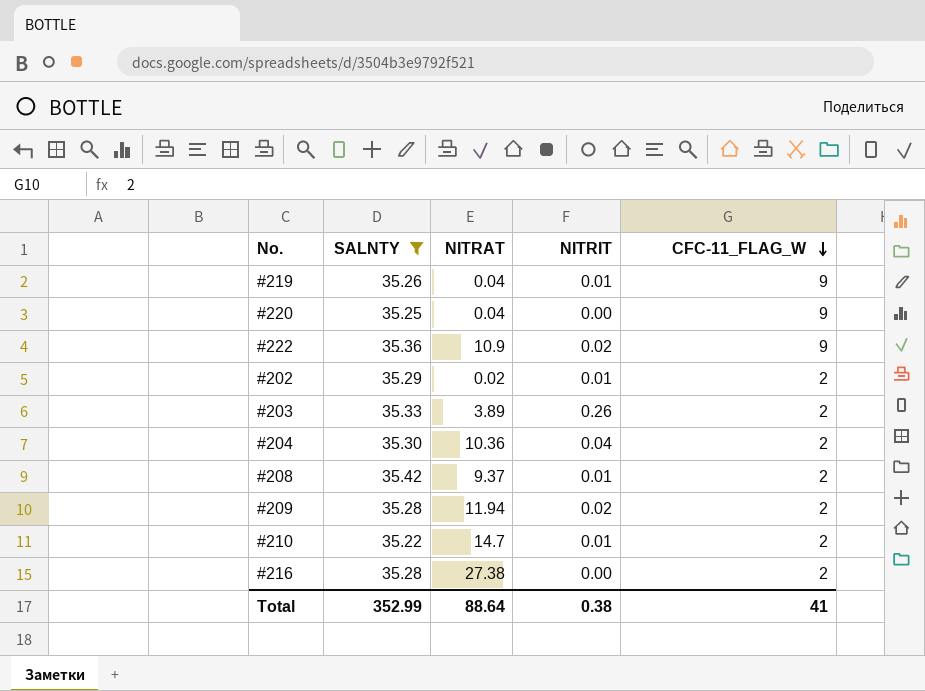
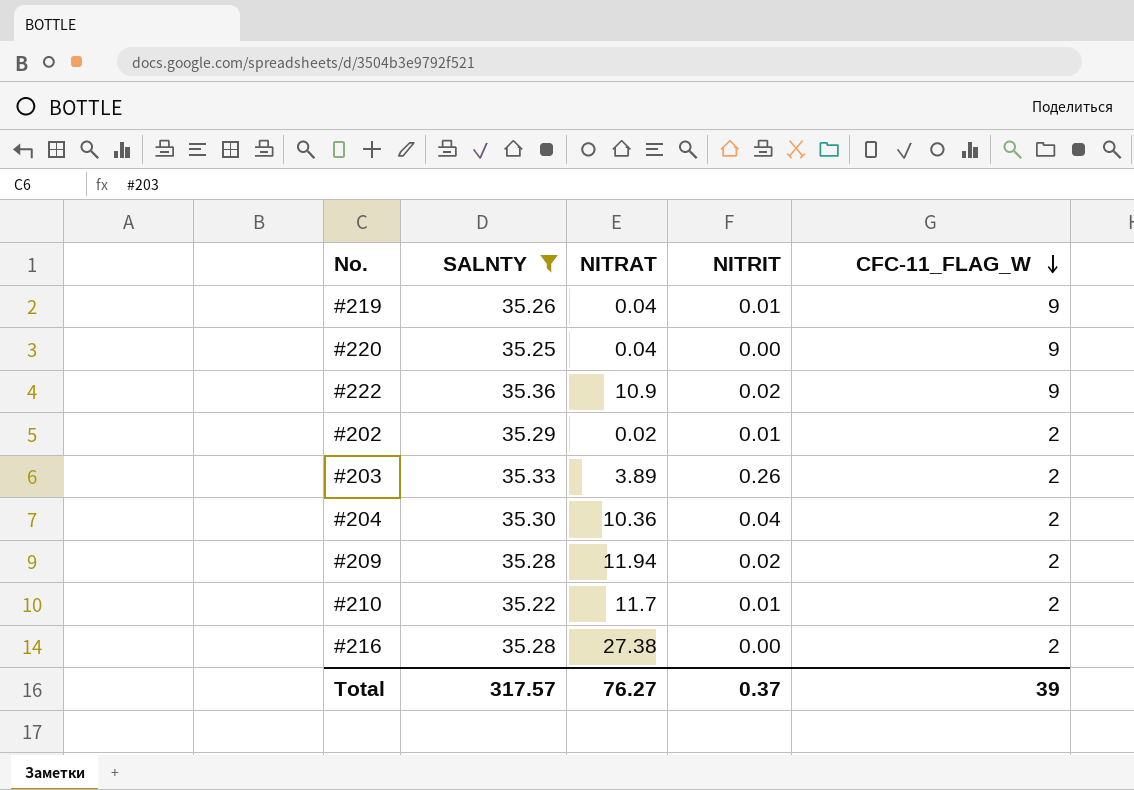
row #208: 35.42 | 9.37 | 0.01 | 2 -> none
#210 | NITRAT: 14.7 -> 11.7
Total | SALNTY: 352.99 -> 317.57
Total | NITRAT: 88.64 -> 76.27
Total | NITRIT: 0.38 -> 0.37
Total | CFC-11_FLAG_W: 41 -> 39

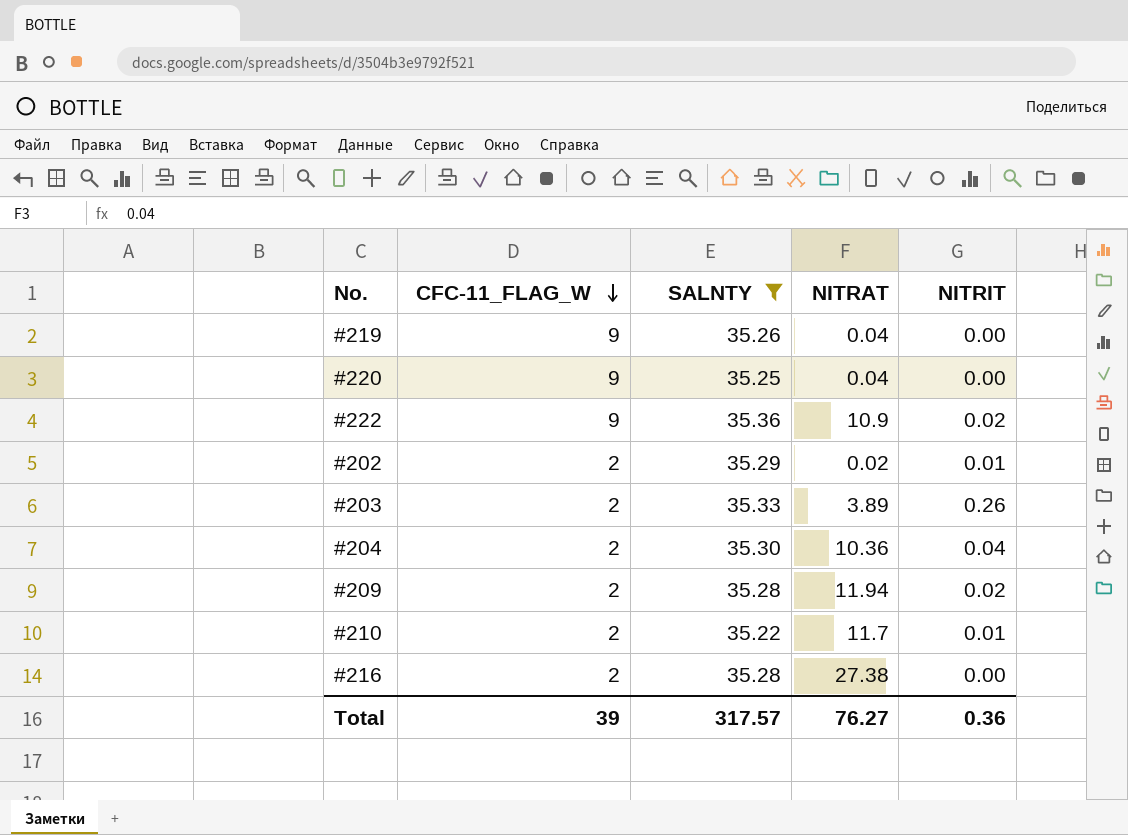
column CFC-11_FLAG_W | position: 5 -> 2
#219 | NITRIT: 0.01 -> 0.00
Total | NITRIT: 0.37 -> 0.36

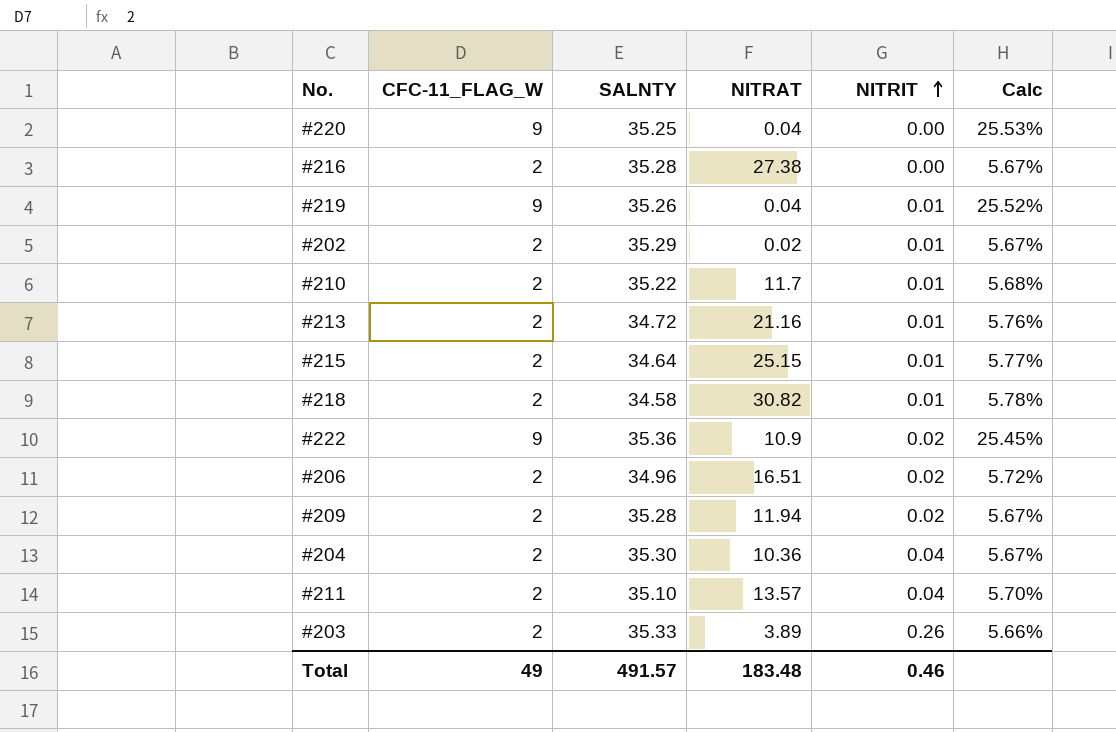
filter: SALNTY >= 35.22 -> none
row order: CFC-11_FLAG_W descending -> NITRIT ascending
column Calc | formula: none -> [CFC-11_FLAG_W] / [SALNTY]
#219 | NITRIT: 0.00 -> 0.01
Total | CFC-11_FLAG_W: 39 -> 49
Total | SALNTY: 317.57 -> 491.57
Total | NITRAT: 76.27 -> 183.48
Total | NITRIT: 0.36 -> 0.46

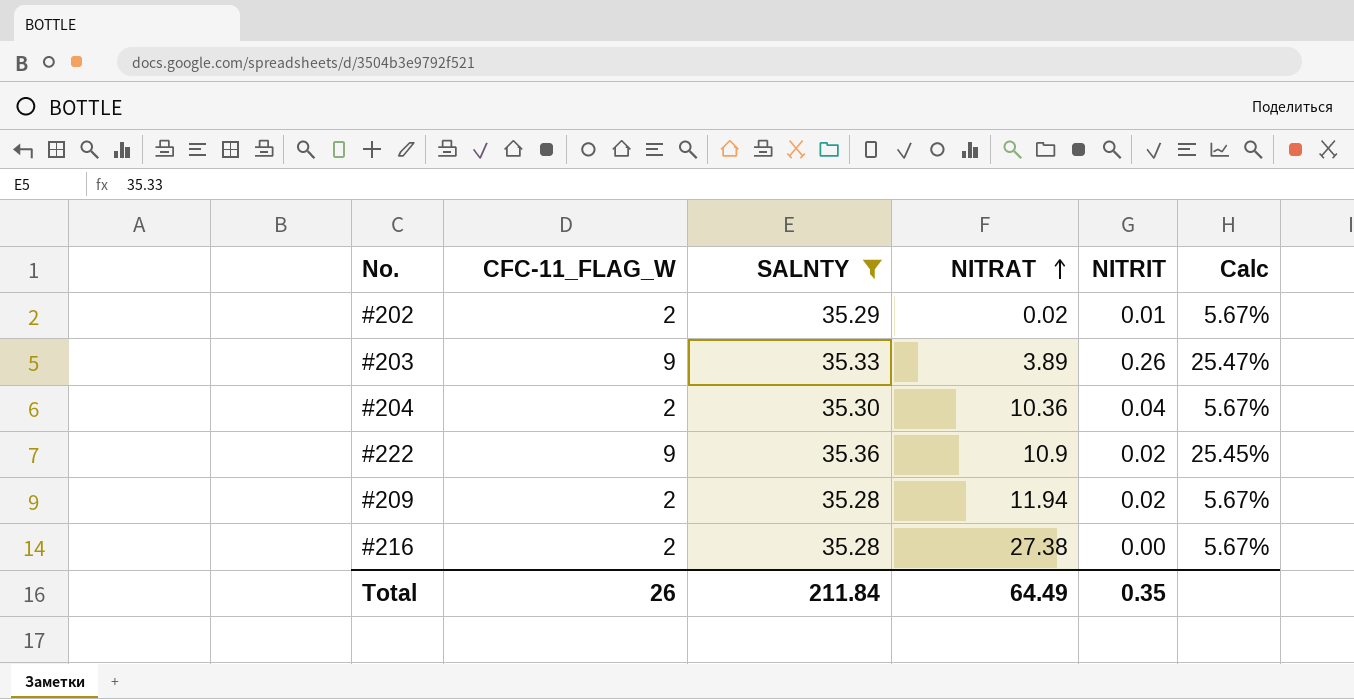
filter: none -> SALNTY >= 35.28
row order: NITRIT ascending -> NITRAT ascending
#203 | CFC-11_FLAG_W: 2 -> 9
#203 | Calc: 5.66% -> 25.47%
Total | CFC-11_FLAG_W: 49 -> 26
Total | SALNTY: 491.57 -> 211.84
Total | NITRAT: 183.48 -> 64.49
Total | NITRIT: 0.46 -> 0.35

